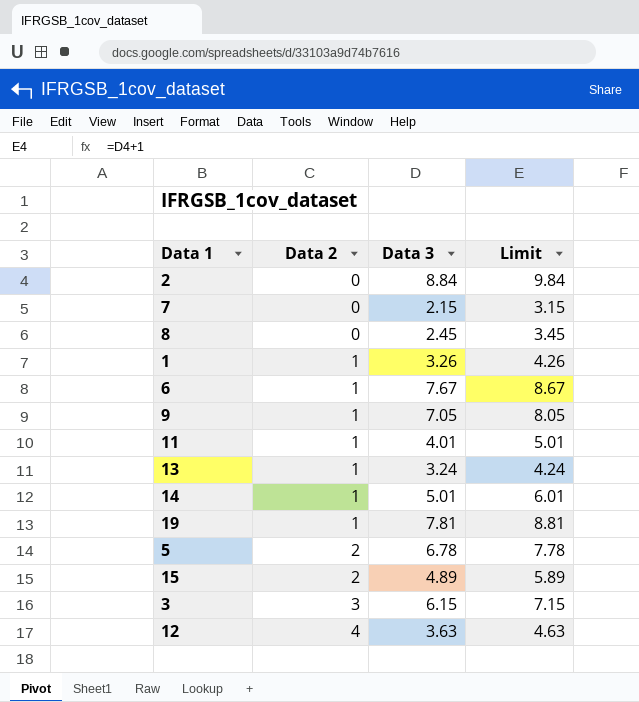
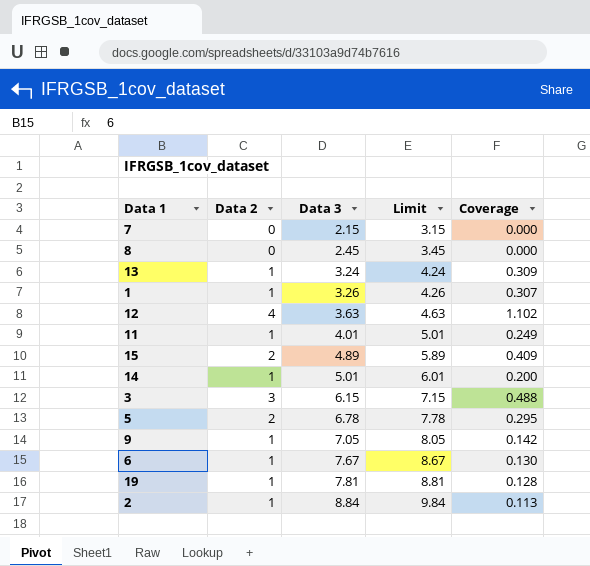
row order: Data 2 ascending -> Data 3 ascending
column Coverage | formula: none -> [Data 2] / [Data 3]
2 | Data 2: 0 -> 1

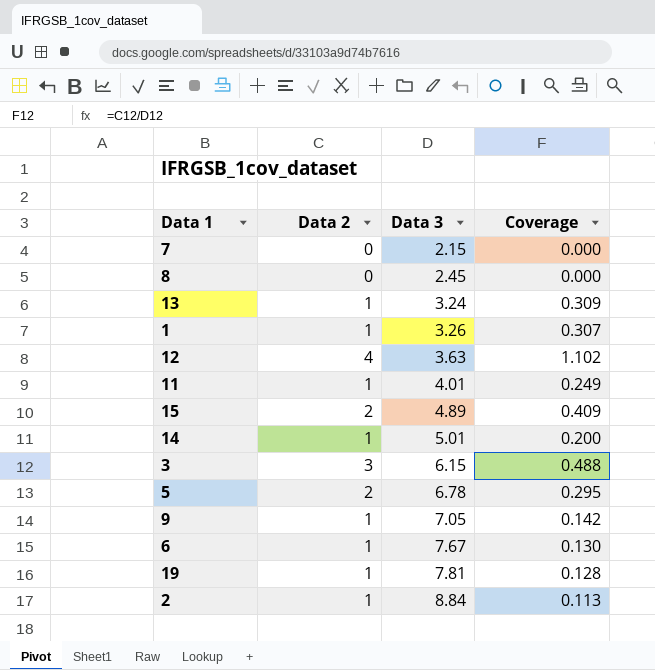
column Limit | formula: [Data 3] + 1 -> none

